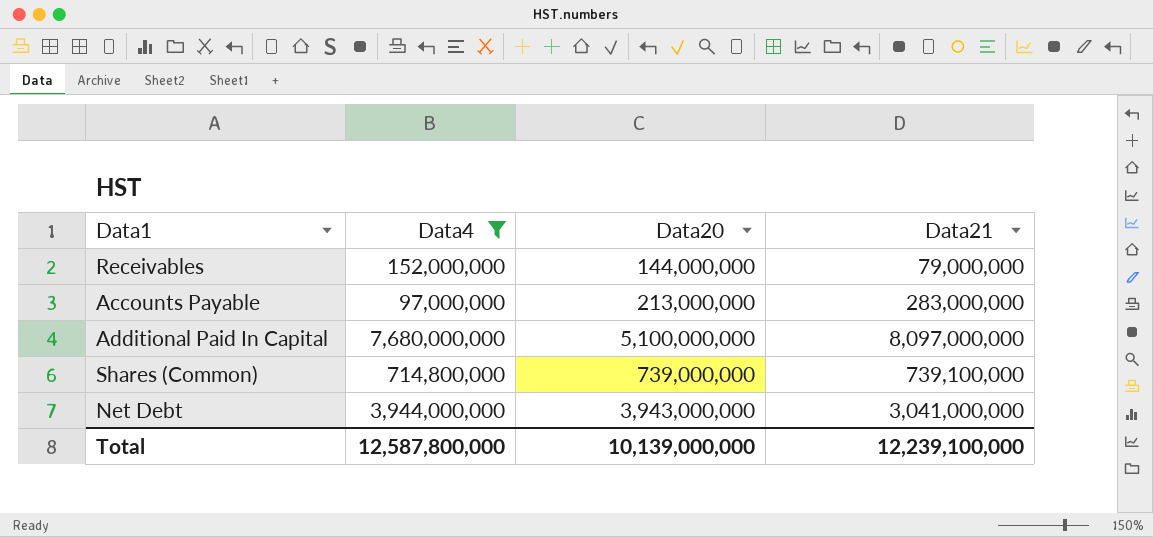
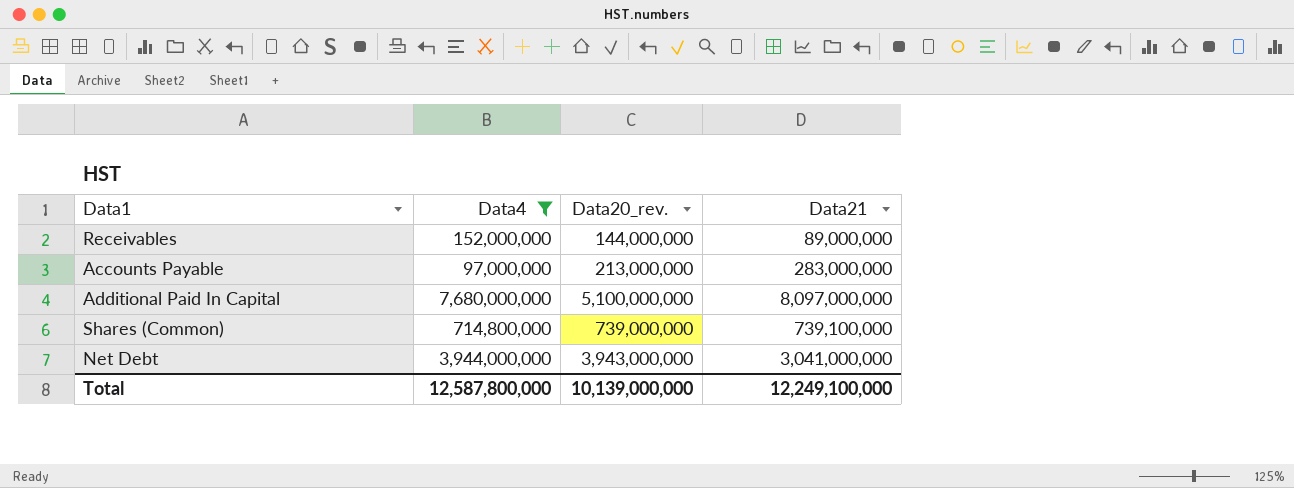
column name: Data20 -> Data20_rev.
Receivables | Data21: 79,000,000 -> 89,000,000
Total | Data21: 12,239,100,000 -> 12,249,100,000

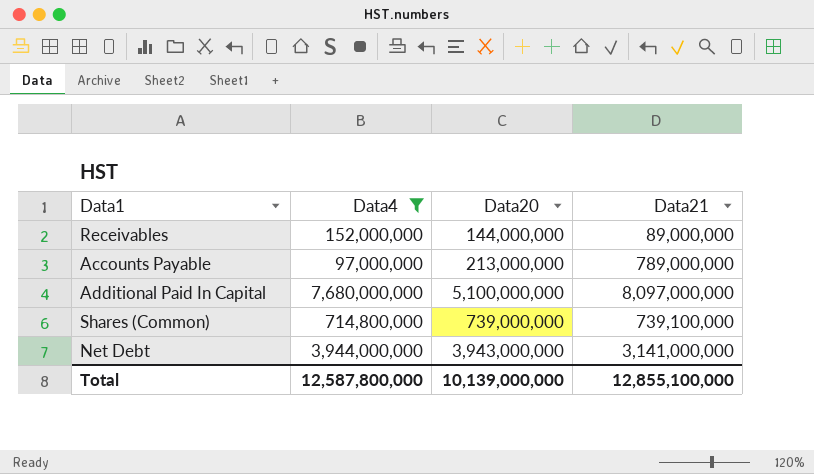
column name: Data20_rev. -> Data20
Accounts Payable | Data21: 283,000,000 -> 789,000,000
Net Debt | Data21: 3,041,000,000 -> 3,141,000,000
Total | Data21: 12,249,100,000 -> 12,855,100,000

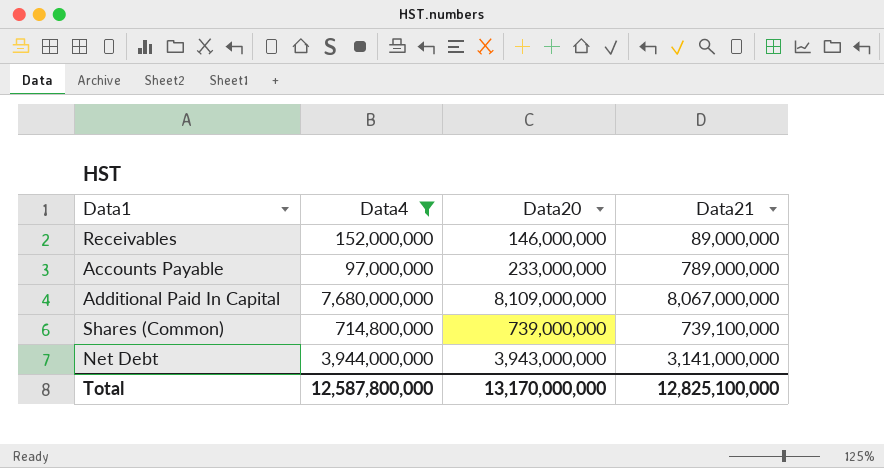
Receivables | Data20: 144,000,000 -> 146,000,000
Accounts Payable | Data20: 213,000,000 -> 233,000,000
Additional Paid In Capital | Data20: 5,100,000,000 -> 8,109,000,000
Additional Paid In Capital | Data21: 8,097,000,000 -> 8,067,000,000
Total | Data20: 10,139,000,000 -> 13,170,000,000
Total | Data21: 12,855,100,000 -> 12,825,100,000

